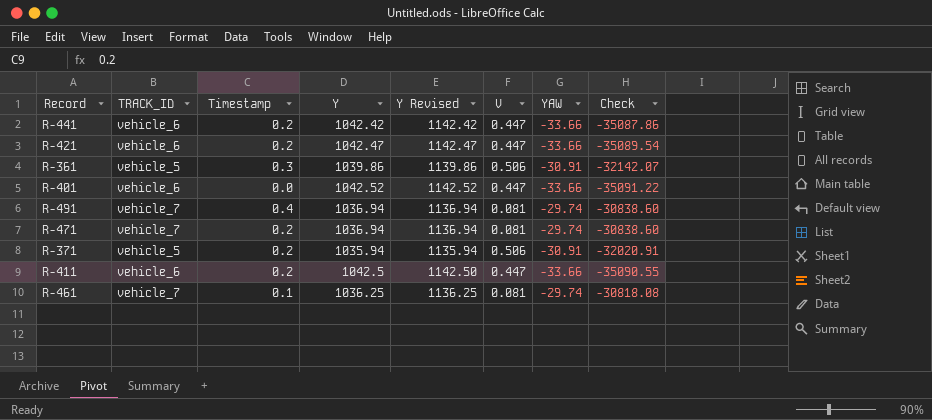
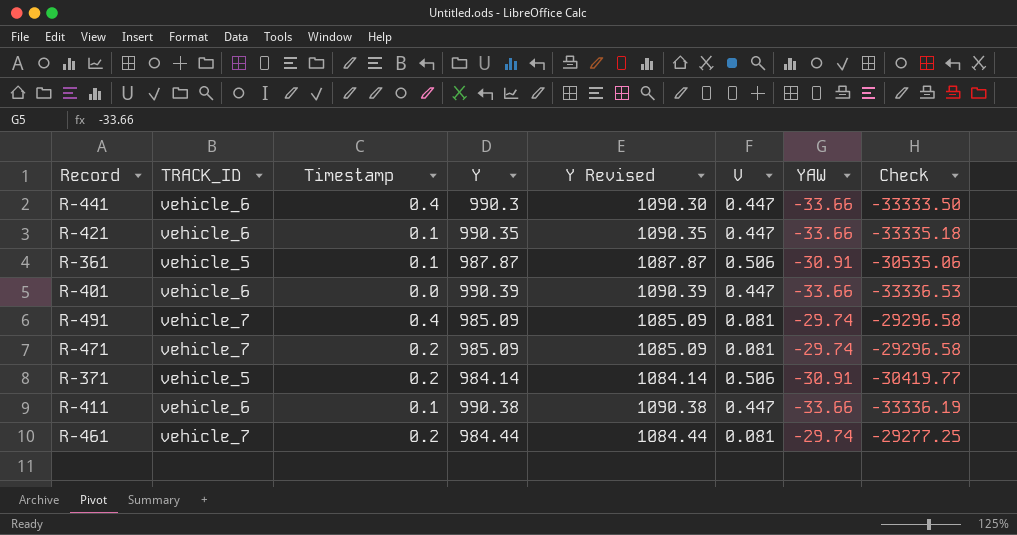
R-441 | Timestamp: 0.2 -> 0.4
R-441 | Y: 1042.42 -> 990.3
R-441 | Y Revised: 1142.42 -> 1090.30
R-441 | Check: -35087.86 -> -33333.50
R-421 | Timestamp: 0.2 -> 0.1
R-421 | Y: 1042.47 -> 990.35
R-421 | Y Revised: 1142.47 -> 1090.35
R-421 | Check: -35089.54 -> -33335.18
R-361 | Timestamp: 0.3 -> 0.1
R-361 | Y: 1039.86 -> 987.87
R-361 | Y Revised: 1139.86 -> 1087.87
R-361 | Check: -32142.07 -> -30535.06
R-401 | Y: 1042.52 -> 990.39
R-401 | Y Revised: 1142.52 -> 1090.39
R-401 | Check: -35091.22 -> -33336.53
R-491 | Y: 1036.94 -> 985.09
R-491 | Y Revised: 1136.94 -> 1085.09
R-491 | Check: -30838.60 -> -29296.58
R-471 | Y: 1036.94 -> 985.09
R-471 | Y Revised: 1136.94 -> 1085.09
R-471 | Check: -30838.60 -> -29296.58
R-371 | Y: 1035.94 -> 984.14
R-371 | Y Revised: 1135.94 -> 1084.14
R-371 | Check: -32020.91 -> -30419.77
R-411 | Timestamp: 0.2 -> 0.1
R-411 | Y: 1042.5 -> 990.38
R-411 | Y Revised: 1142.50 -> 1090.38
R-411 | Check: -35090.55 -> -33336.19
R-461 | Timestamp: 0.1 -> 0.2
R-461 | Y: 1036.25 -> 984.44
R-461 | Y Revised: 1136.25 -> 1084.44
R-461 | Check: -30818.08 -> -29277.25

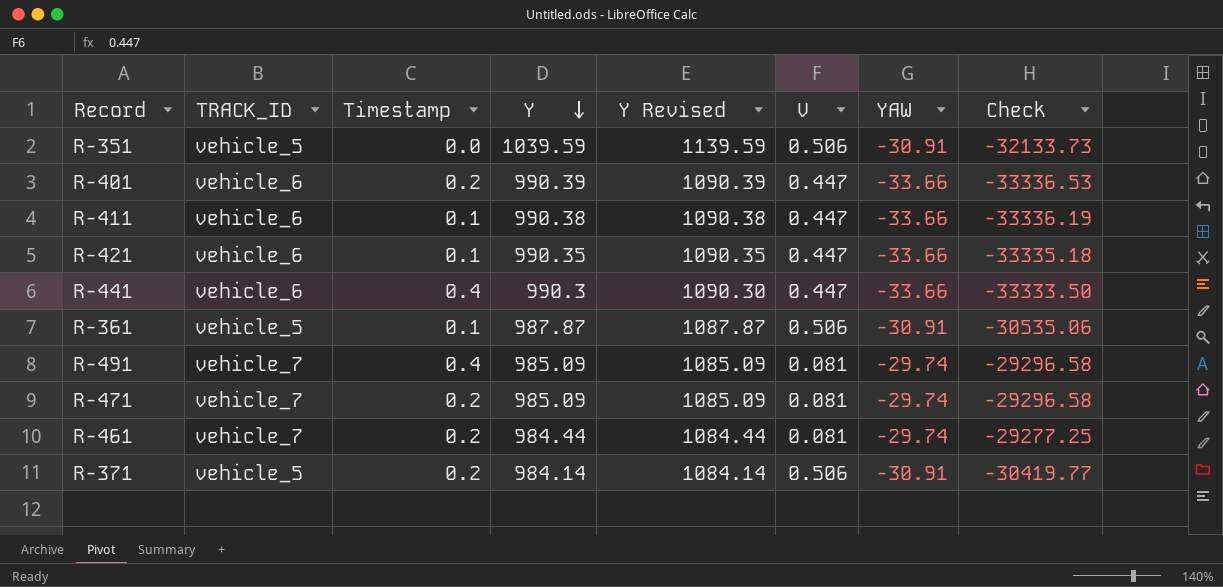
row order: none -> Y descending
row R-351: none -> vehicle_5 | 0.0 | 1039.59 | 1139.59 | 0.506 | -30.91 | -32133.73
R-401 | Timestamp: 0.0 -> 0.2

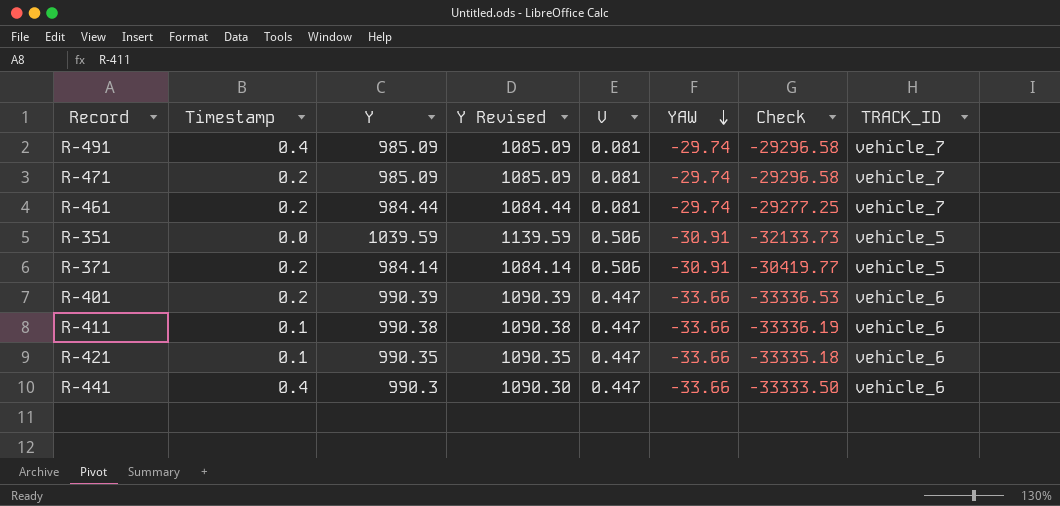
row order: Y descending -> YAW descending
column TRACK_ID | position: 2 -> 8
row R-361: vehicle_5 | 0.1 | 987.87 | 1087.87 | 0.506 | -30.91 | -30535.06 -> none

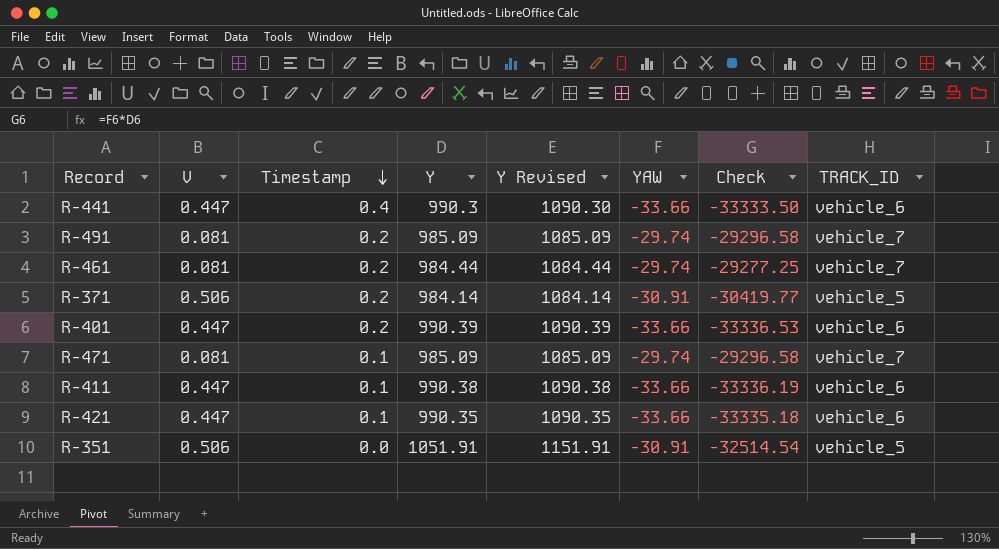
row order: YAW descending -> Timestamp descending
column V | position: 5 -> 2
R-491 | Timestamp: 0.4 -> 0.2
R-471 | Timestamp: 0.2 -> 0.1
R-351 | Y: 1039.59 -> 1051.91
R-351 | Y Revised: 1139.59 -> 1151.91
R-351 | Check: -32133.73 -> -32514.54

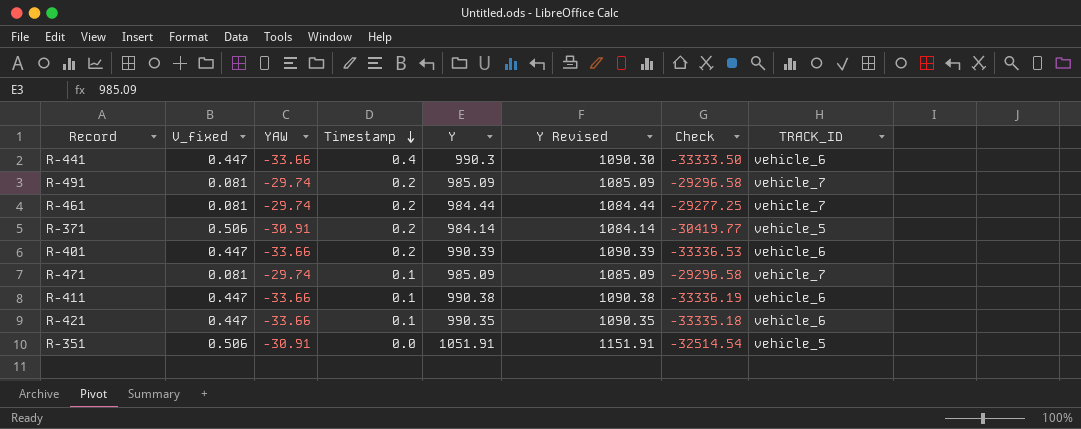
column name: V -> V_fixed
column YAW | position: 6 -> 3

